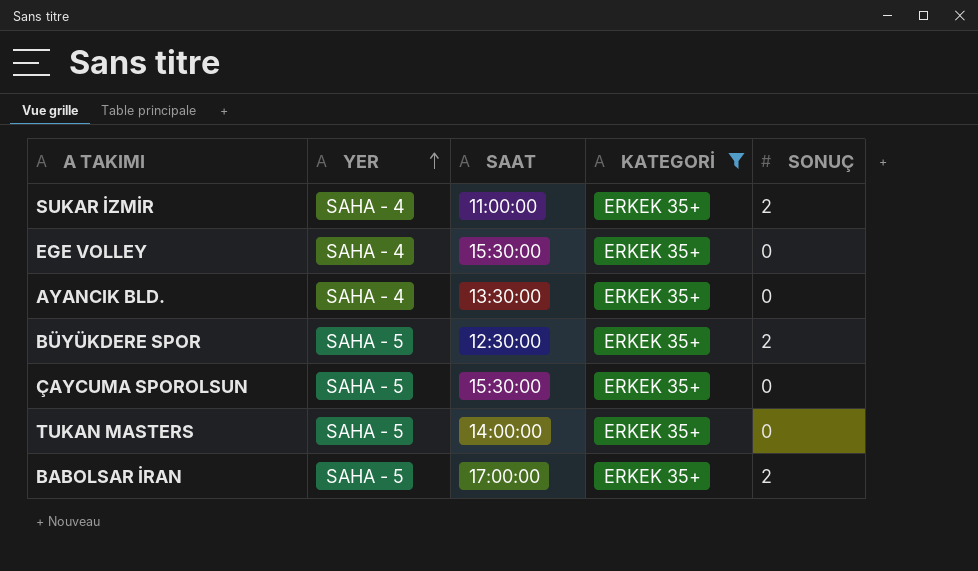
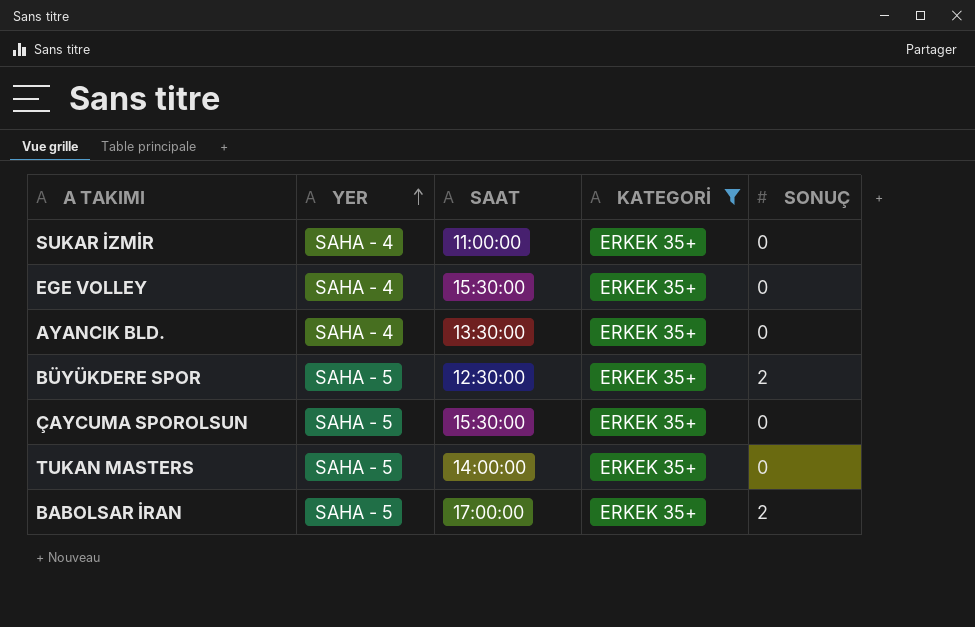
SUKAR İZMİR | SONUÇ: 2 -> 0

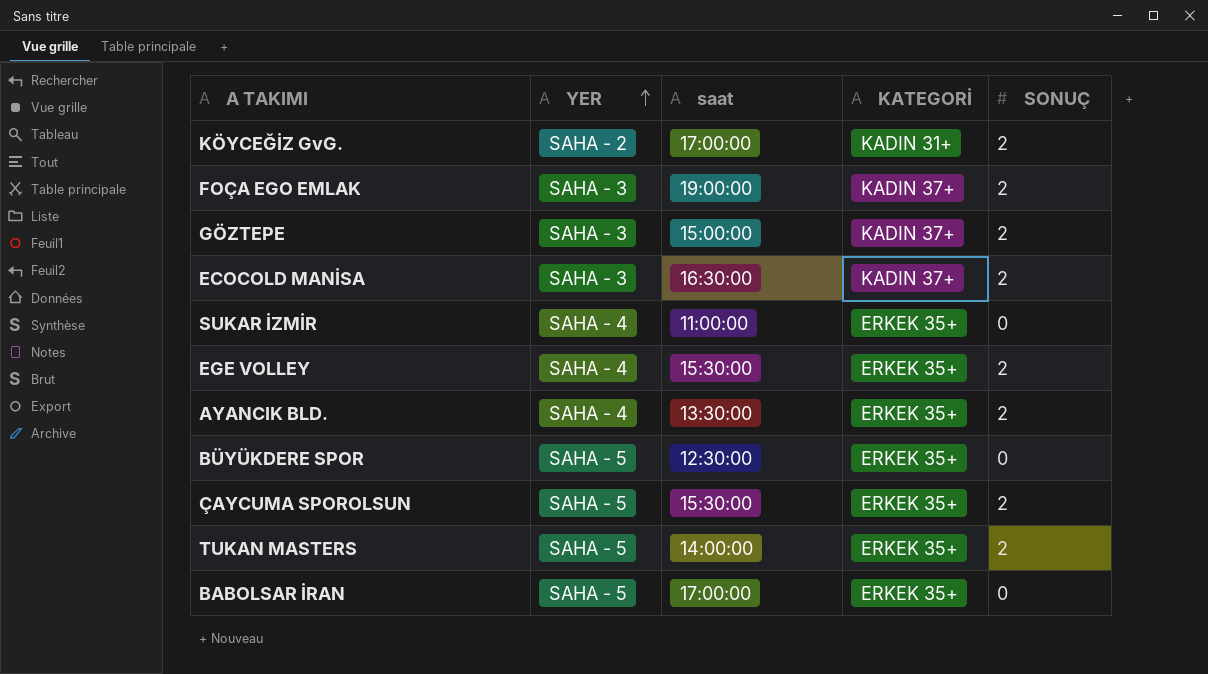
filter: KATEGORİ = ERKEK 35+ -> none
column name: SAAT -> saat
EGE VOLLEY | SONUÇ: 0 -> 2
AYANCIK BLD. | SONUÇ: 0 -> 2
BÜYÜKDERE SPOR | SONUÇ: 2 -> 0
ÇAYCUMA SPOROLSUN | SONUÇ: 0 -> 2
TUKAN MASTERS | SONUÇ: 0 -> 2
BABOLSAR İRAN | SONUÇ: 2 -> 0

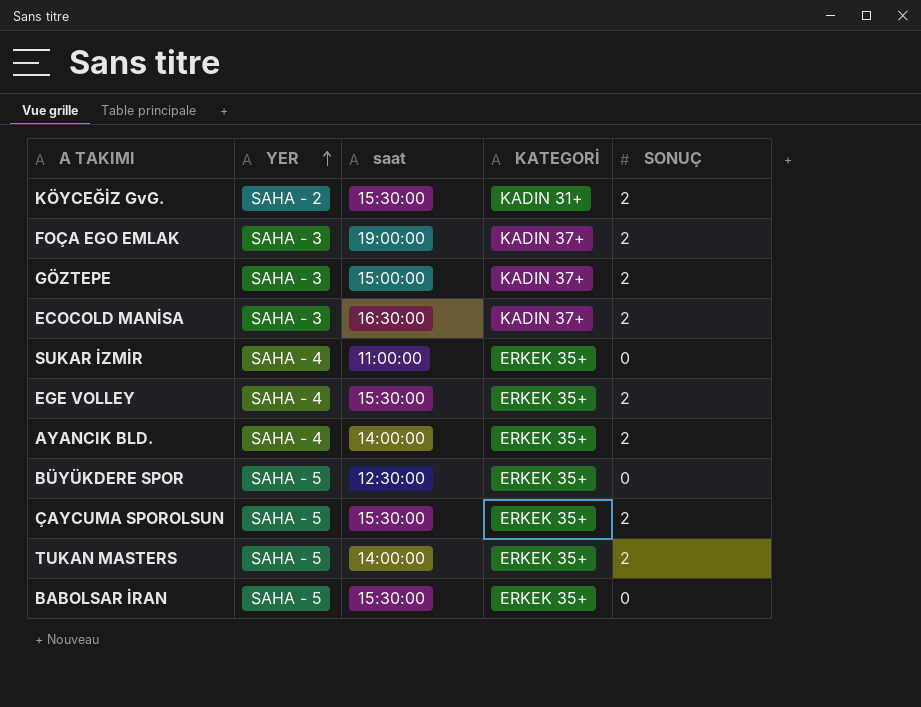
KÖYCEĞİZ GvG. | saat: 17:00:00 -> 15:30:00
AYANCIK BLD. | saat: 13:30:00 -> 14:00:00
BABOLSAR İRAN | saat: 17:00:00 -> 15:30:00

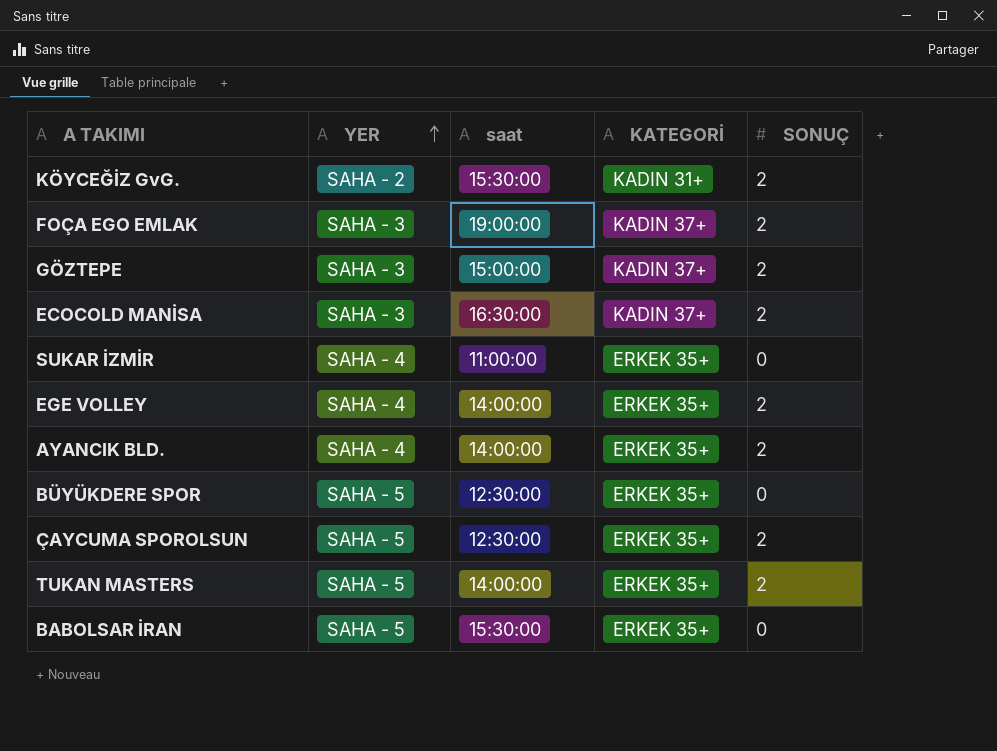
EGE VOLLEY | saat: 15:30:00 -> 14:00:00
ÇAYCUMA SPOROLSUN | saat: 15:30:00 -> 12:30:00

